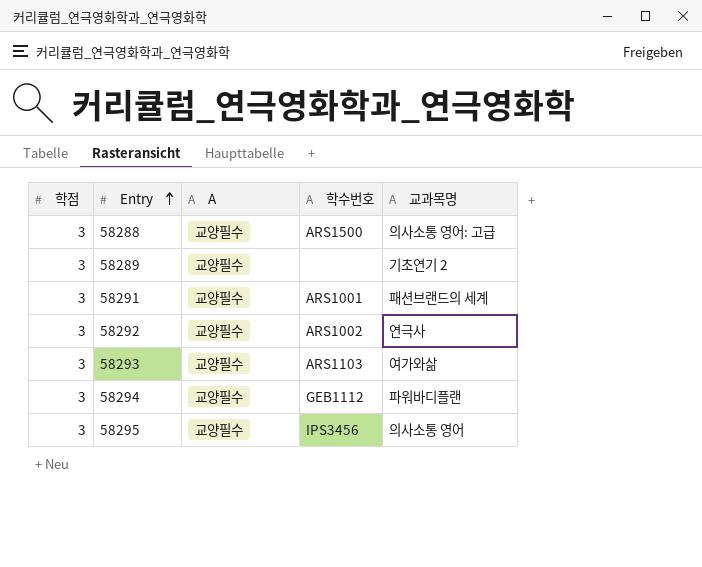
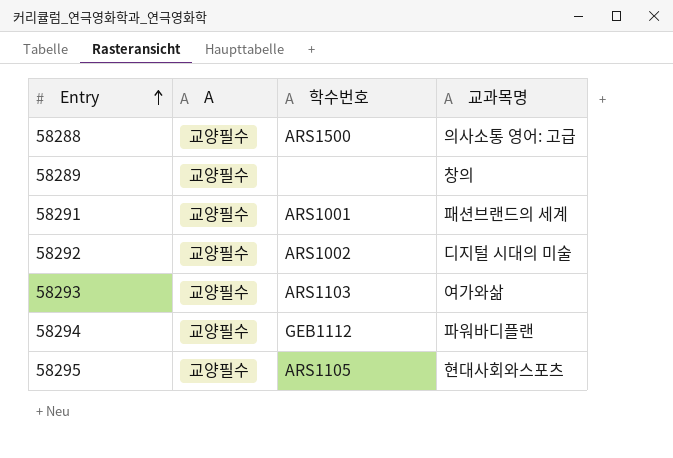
column 학점 | position: 1 -> none
58289 | 교과목명: 기초연기 2 -> 창의
58292 | 교과목명: 연극사 -> 디지털 시대의 미술
58295 | 학수번호: IPS3456 -> ARS1105
58295 | 교과목명: 의사소통 영어 -> 현대사회와스포츠

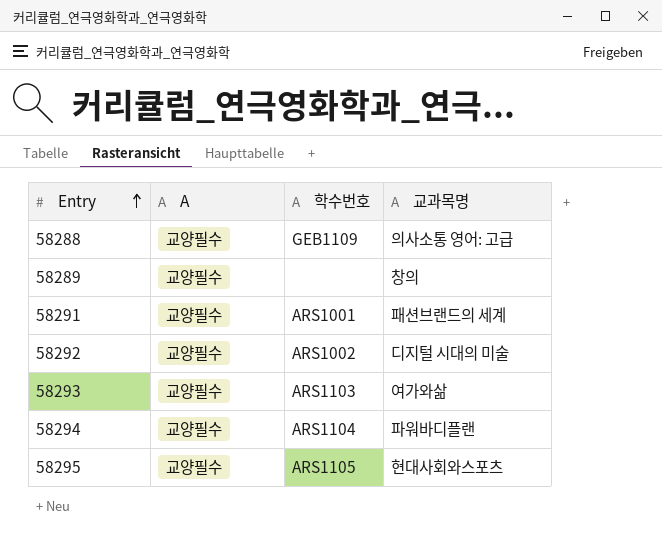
58288 | 학수번호: ARS1500 -> GEB1109
58294 | 학수번호: GEB1112 -> ARS1104

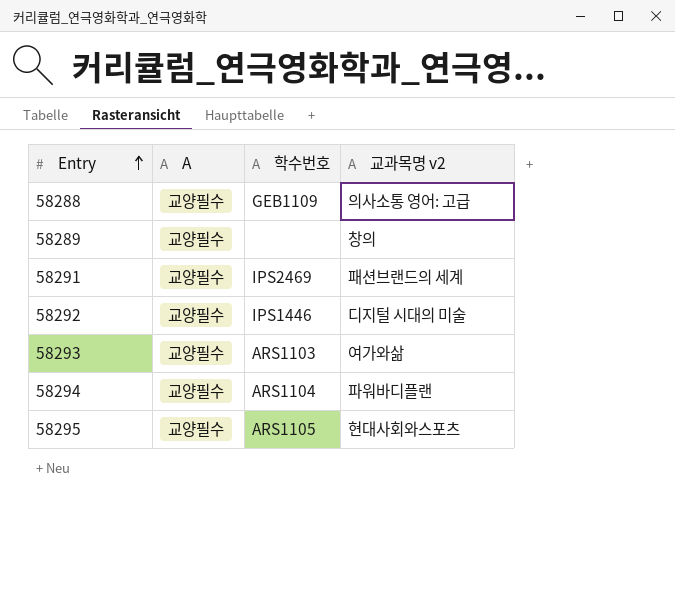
column name: 교과목명 -> 교과목명 v2
58291 | 학수번호: ARS1001 -> IPS2469
58292 | 학수번호: ARS1002 -> IPS1446

